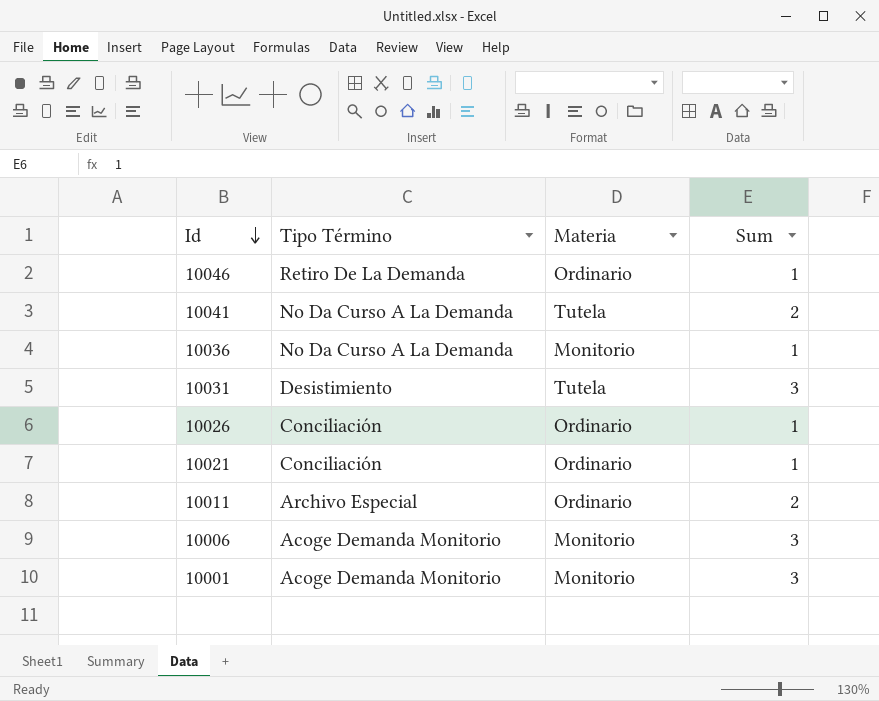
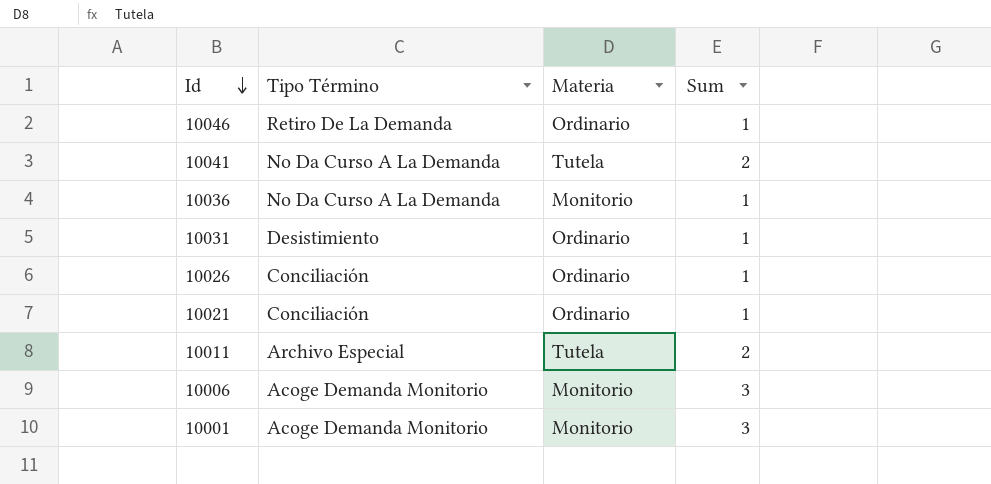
10031 | Materia: Tutela -> Ordinario
10031 | Sum: 3 -> 1
10011 | Materia: Ordinario -> Tutela

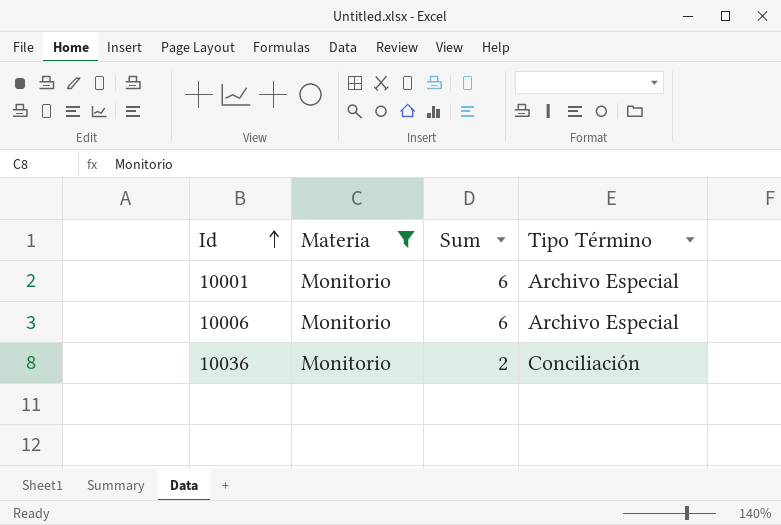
filter: none -> Materia = Monitorio
row order: Id descending -> Id ascending
column Tipo Término | position: 2 -> 4
10001 | Sum: 3 -> 6
10001 | Tipo Término: Acoge Demanda Monitorio -> Archivo Especial
10006 | Sum: 3 -> 6
10006 | Tipo Término: Acoge Demanda Monitorio -> Archivo Especial
10036 | Sum: 1 -> 2
10036 | Tipo Término: No Da Curso A La Demanda -> Conciliación

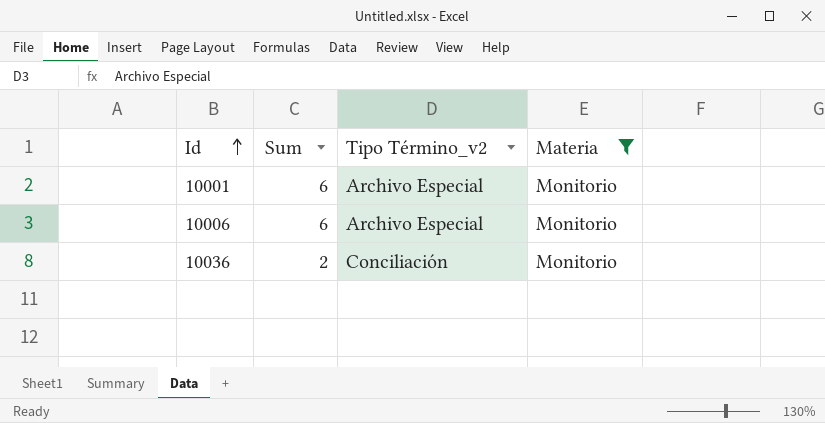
column name: Tipo Término -> Tipo Término_v2
column Materia | position: 2 -> 4

